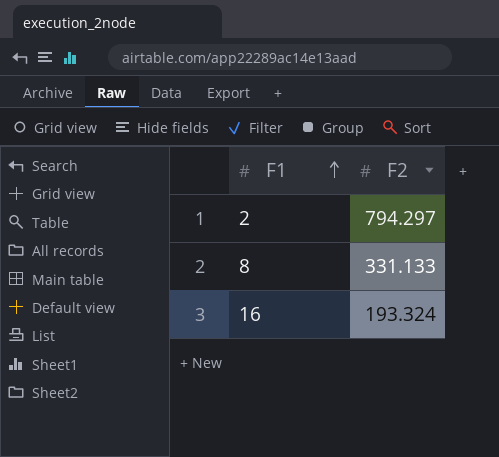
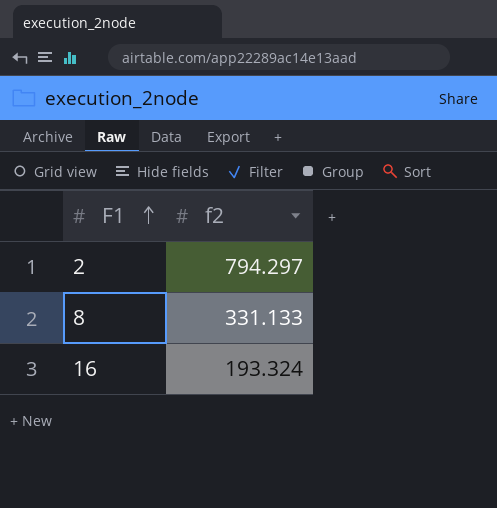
column name: F2 -> f2

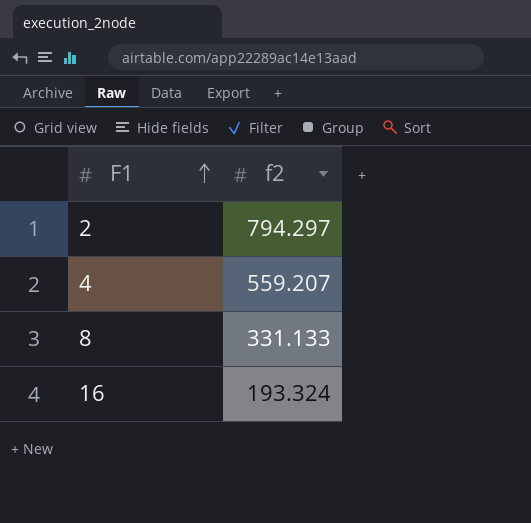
row 4: none -> 559.207

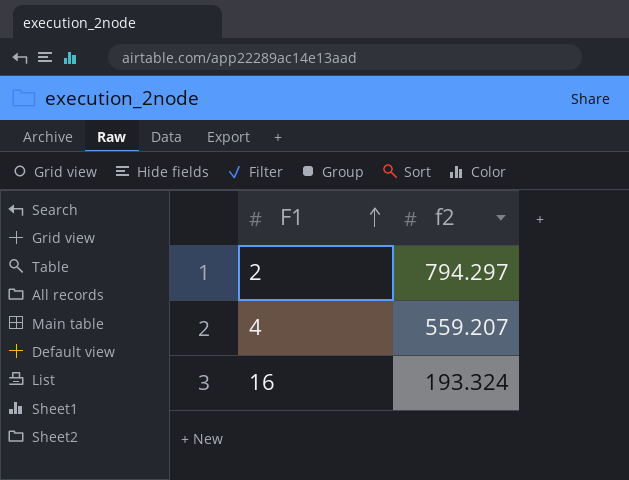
row 8: 331.133 -> none

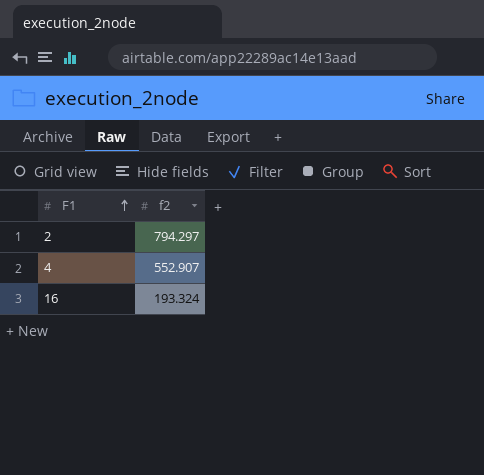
4 | f2: 559.207 -> 552.907

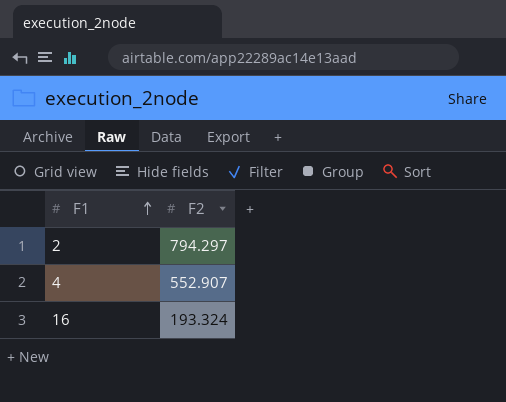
column name: f2 -> F2

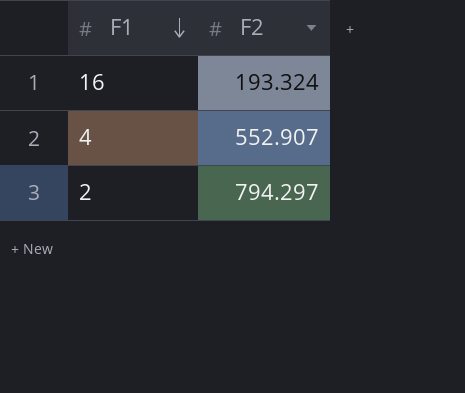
row order: F1 ascending -> F1 descending

